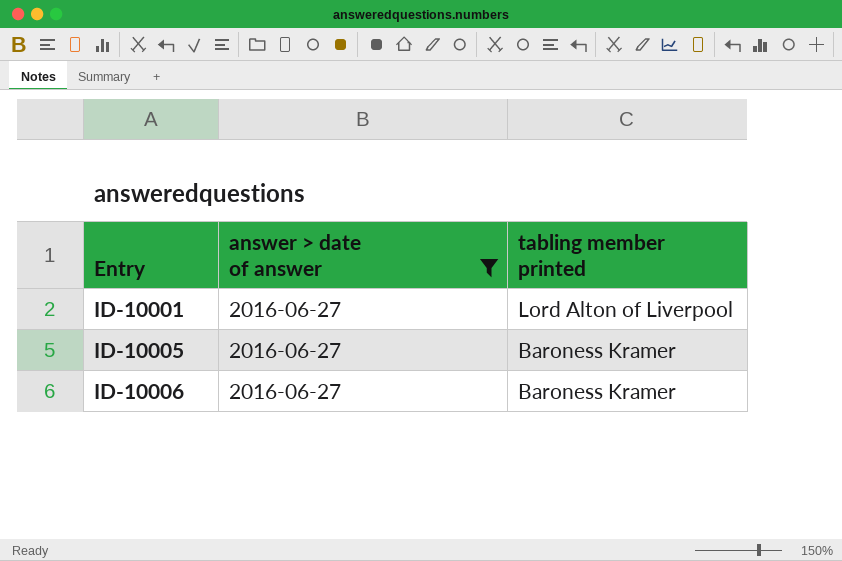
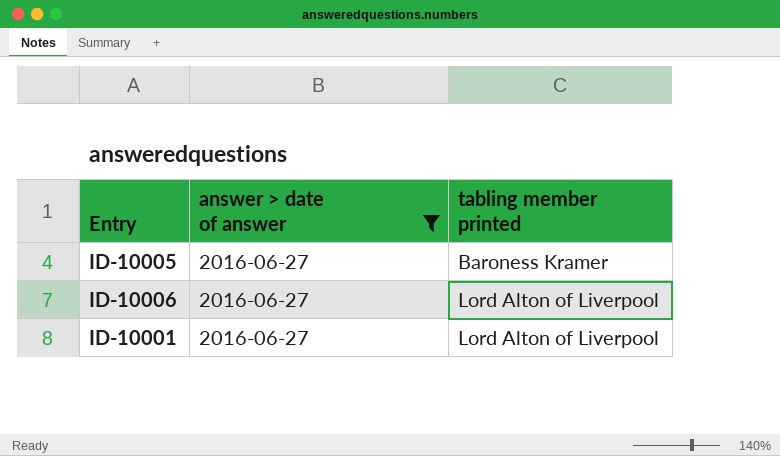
row order: Entry ascending -> tabling member printed ascending
ID-10006 | tabling member printed: Baroness Kramer -> Lord Alton of Liverpool

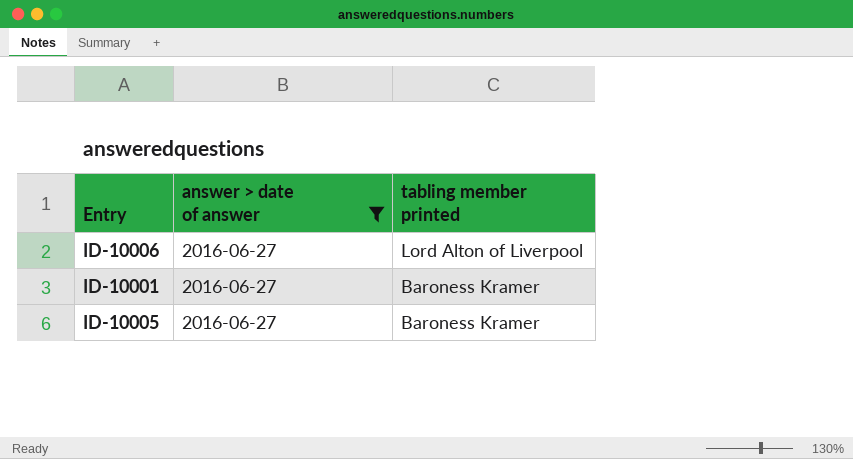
row order: tabling member printed ascending -> tabling member printed descending
ID-10001 | tabling member printed: Lord Alton of Liverpool -> Baroness Kramer

